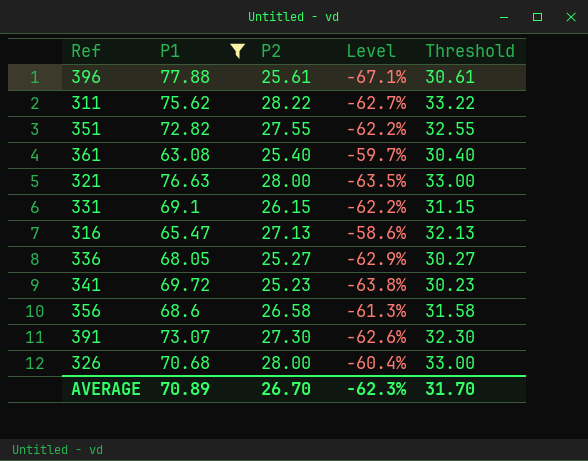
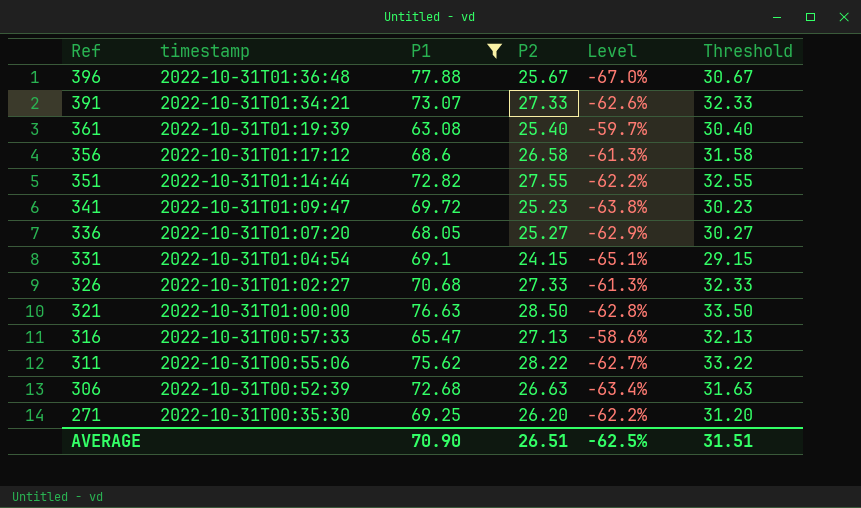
row order: none -> Ref descending
column timestamp | position: none -> 2
396 | P2: 25.61 -> 25.67
396 | Level: -67.1% -> -67.0%
396 | Threshold: 30.61 -> 30.67
391 | P2: 27.30 -> 27.33
391 | Threshold: 32.30 -> 32.33
331 | P2: 26.15 -> 24.15
331 | Level: -62.2% -> -65.1%
331 | Threshold: 31.15 -> 29.15
326 | P2: 28.00 -> 27.33
326 | Level: -60.4% -> -61.3%
326 | Threshold: 33.00 -> 32.33
321 | P2: 28.00 -> 28.50
321 | Level: -63.5% -> -62.8%
321 | Threshold: 33.00 -> 33.50
row 306: none -> 2022-10-31T00:52:39 | 72.68 | 26.63 | -63.4% | 31.63
row 271: none -> 2022-10-31T00:35:30 | 69.25 | 26.20 | -62.2% | 31.20
AVERAGE | P1: 70.89 -> 70.90
AVERAGE | P2: 26.70 -> 26.51
AVERAGE | Level: -62.3% -> -62.5%
AVERAGE | Threshold: 31.70 -> 31.51

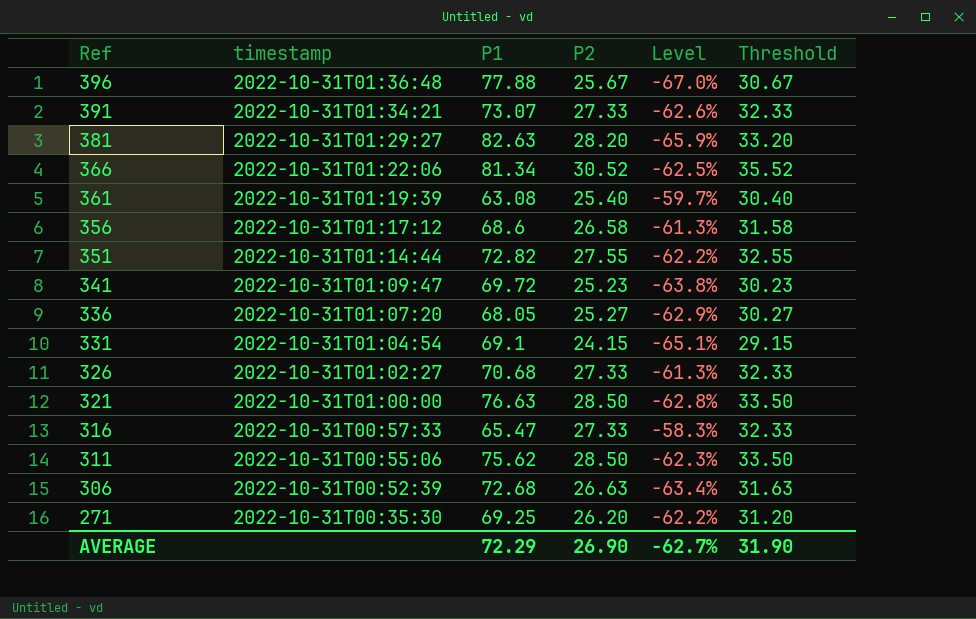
filter: P1 <= 77.88 -> none
316 | P2: 27.13 -> 27.33
316 | Level: -58.6% -> -58.3%
316 | Threshold: 32.13 -> 32.33
311 | P2: 28.22 -> 28.50
311 | Level: -62.7% -> -62.3%
311 | Threshold: 33.22 -> 33.50
AVERAGE | P1: 70.90 -> 72.29
AVERAGE | P2: 26.51 -> 26.90
AVERAGE | Level: -62.5% -> -62.7%
AVERAGE | Threshold: 31.51 -> 31.90

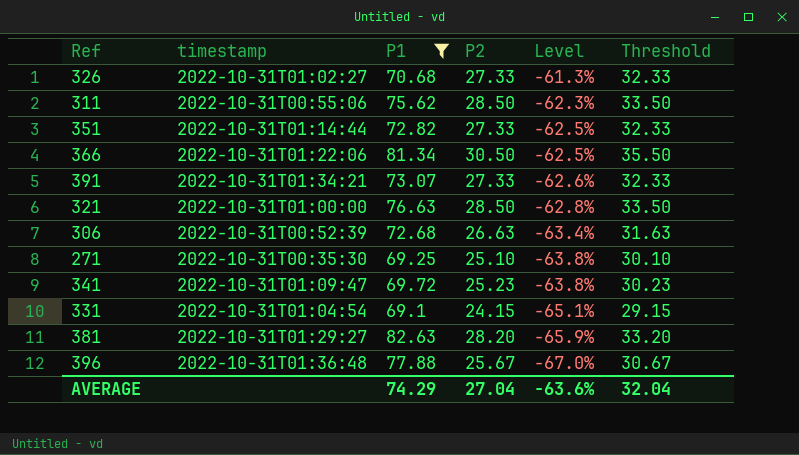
filter: none -> P1 >= 69.1
row order: Ref descending -> Level descending
351 | P2: 27.55 -> 27.33
351 | Level: -62.2% -> -62.5%
351 | Threshold: 32.55 -> 32.33
366 | P2: 30.52 -> 30.50
366 | Threshold: 35.52 -> 35.50
271 | P2: 26.20 -> 25.10
271 | Level: -62.2% -> -63.8%
271 | Threshold: 31.20 -> 30.10
AVERAGE | P1: 72.29 -> 74.29
AVERAGE | P2: 26.90 -> 27.04
AVERAGE | Level: -62.7% -> -63.6%
AVERAGE | Threshold: 31.90 -> 32.04

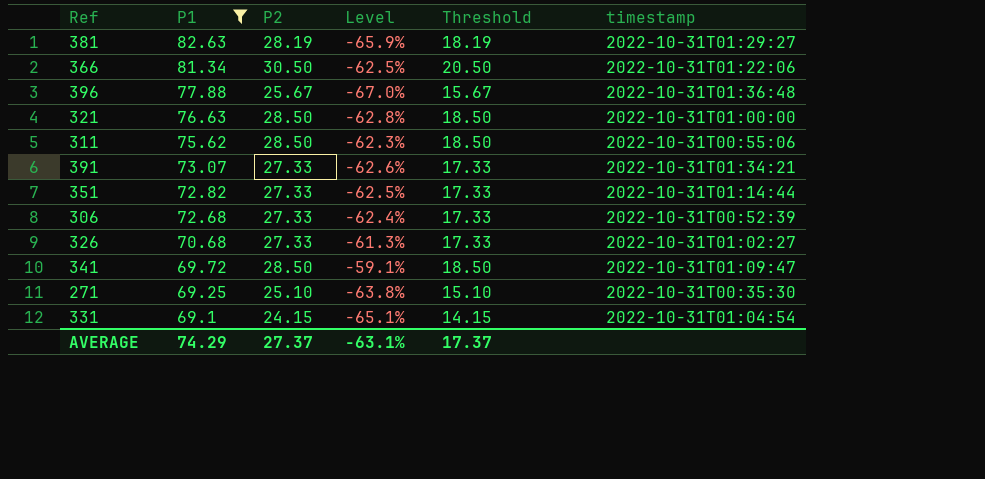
row order: Level descending -> P1 descending
column Threshold | formula: [P2] + 5 -> [P2] - 10
column timestamp | position: 2 -> 6
381 | P2: 28.20 -> 28.19
306 | P2: 26.63 -> 27.33
306 | Level: -63.4% -> -62.4%
341 | P2: 25.23 -> 28.50
341 | Level: -63.8% -> -59.1%
AVERAGE | P2: 27.04 -> 27.37
AVERAGE | Level: -63.6% -> -63.1%
AVERAGE | Threshold: 32.04 -> 17.37

